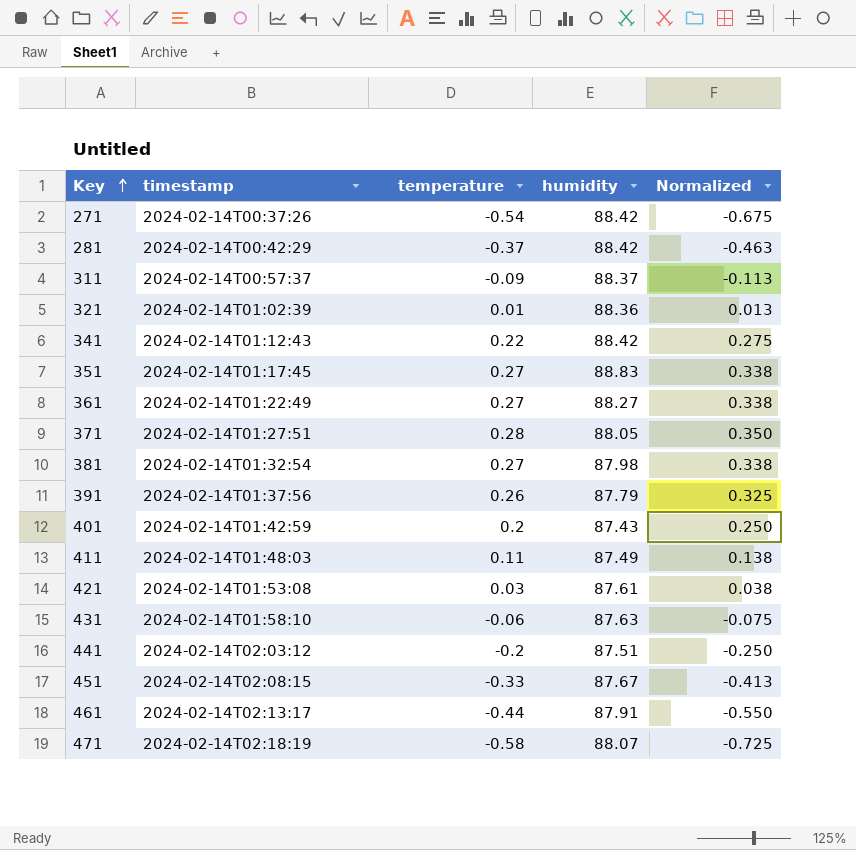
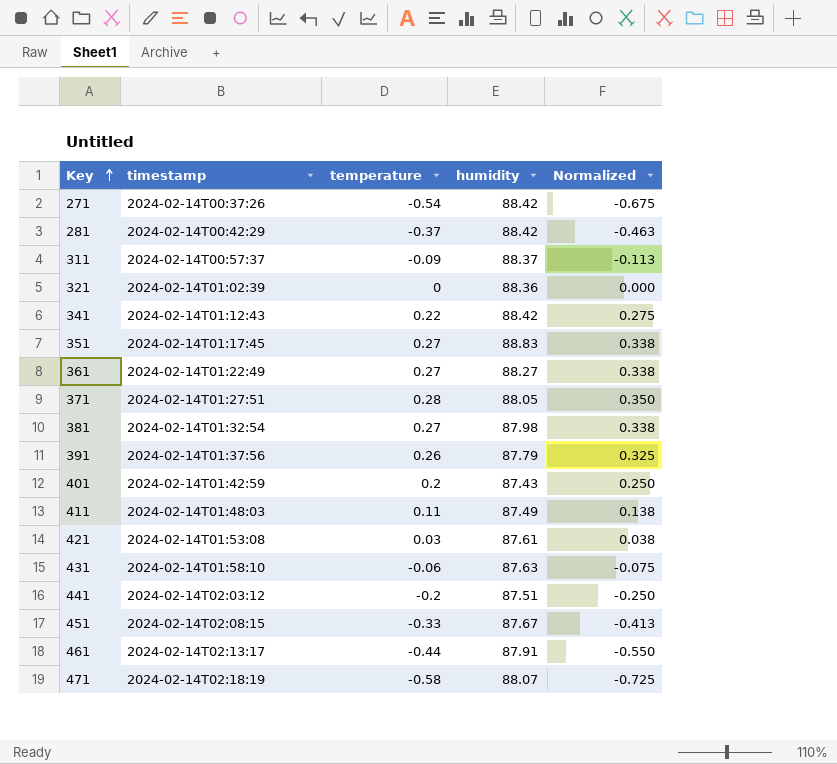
321 | temperature: 0.01 -> 0
321 | Normalized: 0.013 -> 0.000

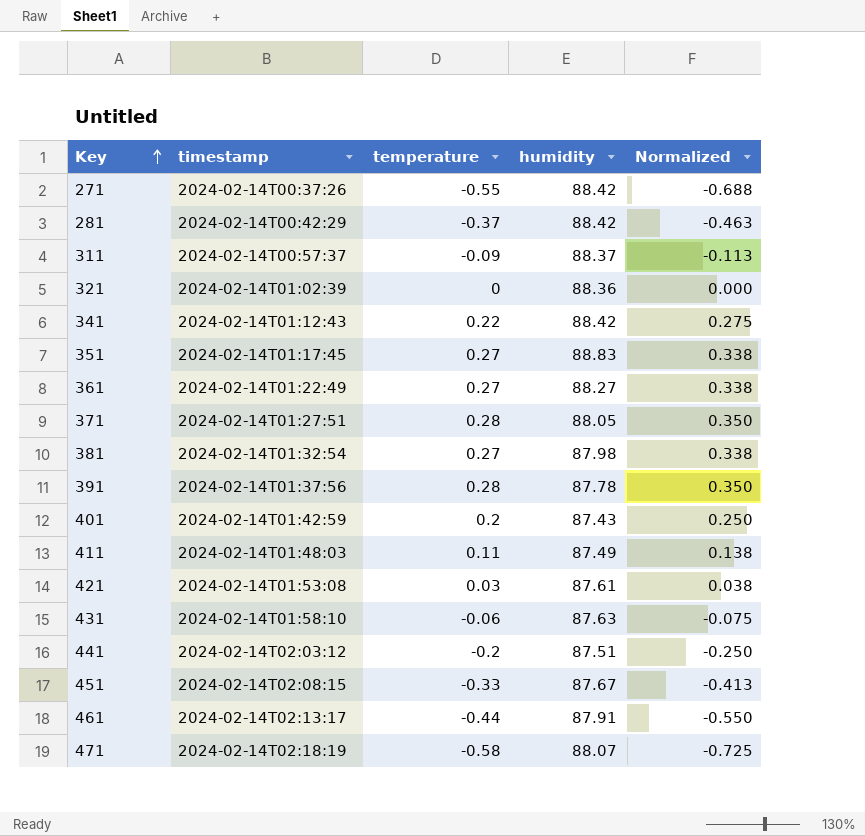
271 | temperature: -0.54 -> -0.55
271 | Normalized: -0.675 -> -0.688
391 | temperature: 0.26 -> 0.28
391 | humidity: 87.79 -> 87.78
391 | Normalized: 0.325 -> 0.350

